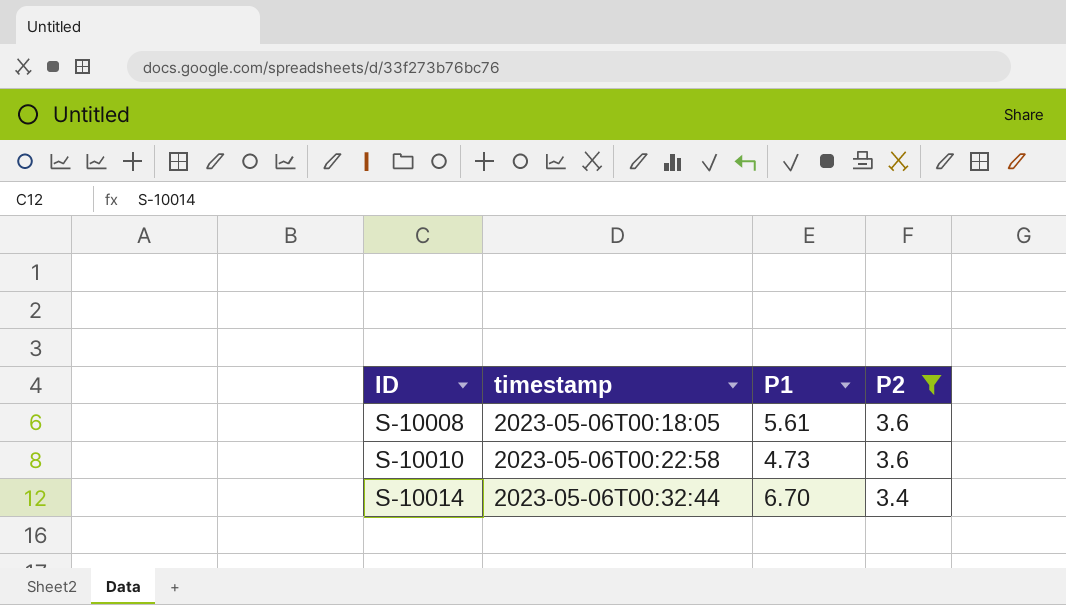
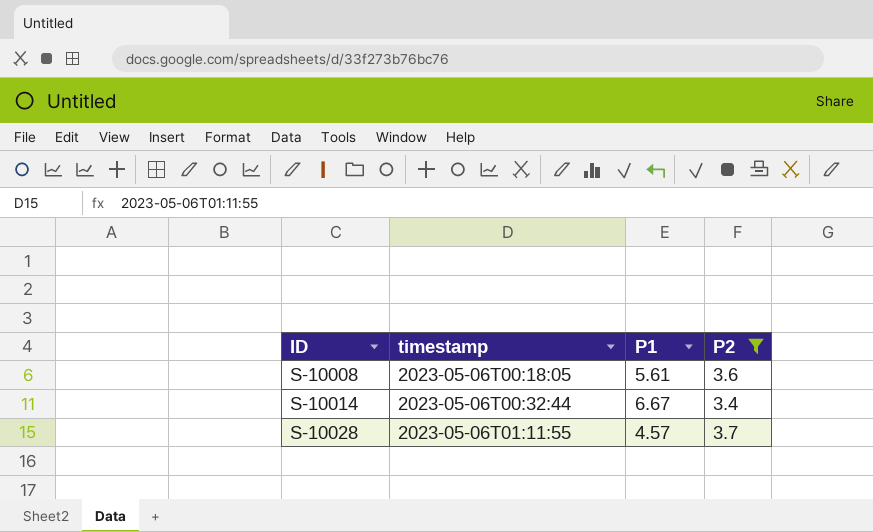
row S-10010: 2023-05-06T00:22:58 | 4.73 | 3.6 -> none
S-10014 | P1: 6.70 -> 6.67
row S-10028: none -> 2023-05-06T01:11:55 | 4.57 | 3.7

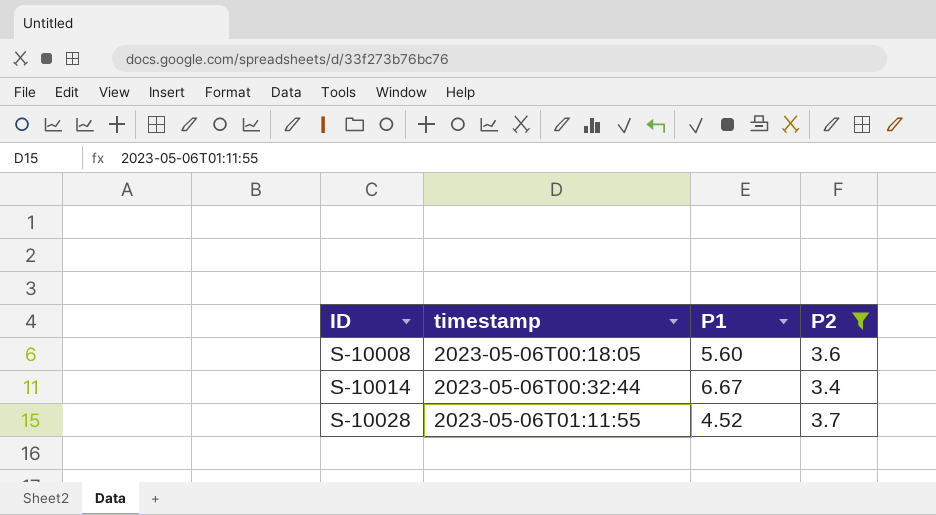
S-10008 | P1: 5.61 -> 5.60
S-10028 | P1: 4.57 -> 4.52

